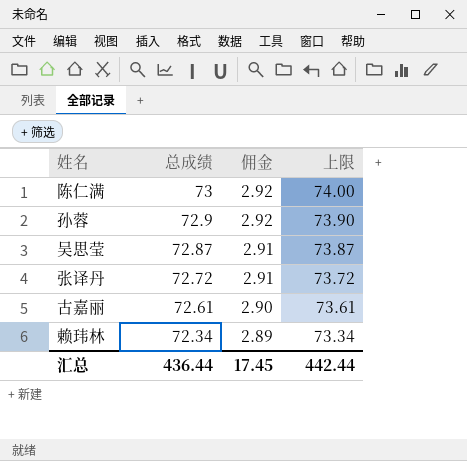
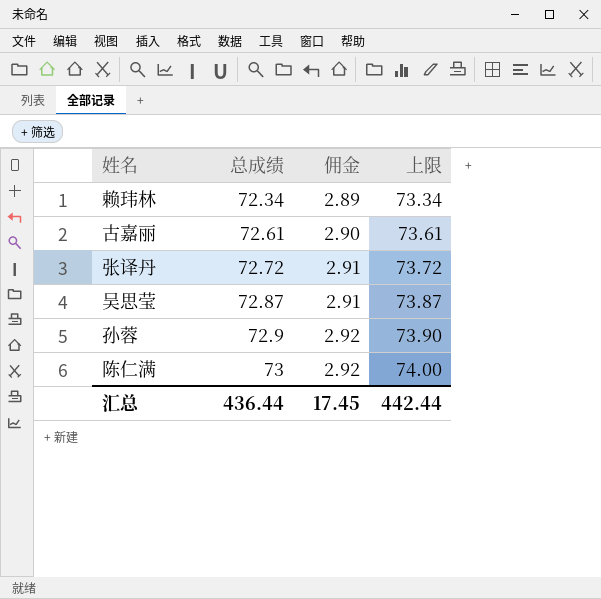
row order: 总成绩 descending -> 总成绩 ascending

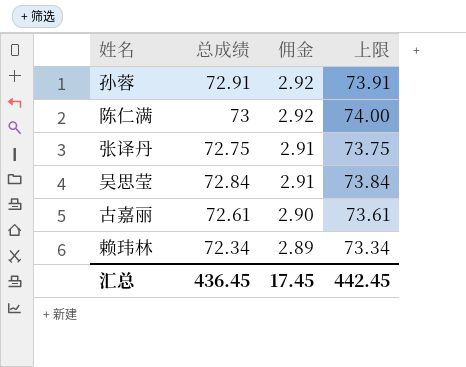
row order: 总成绩 ascending -> 佣金 descending
孙蓉 | 总成绩: 72.9 -> 72.91
孙蓉 | 上限: 73.90 -> 73.91
张译丹 | 总成绩: 72.72 -> 72.75
张译丹 | 上限: 73.72 -> 73.75
吴思莹 | 总成绩: 72.87 -> 72.84
吴思莹 | 上限: 73.87 -> 73.84
汇总 | 总成绩: 436.44 -> 436.45
汇总 | 上限: 442.44 -> 442.45

